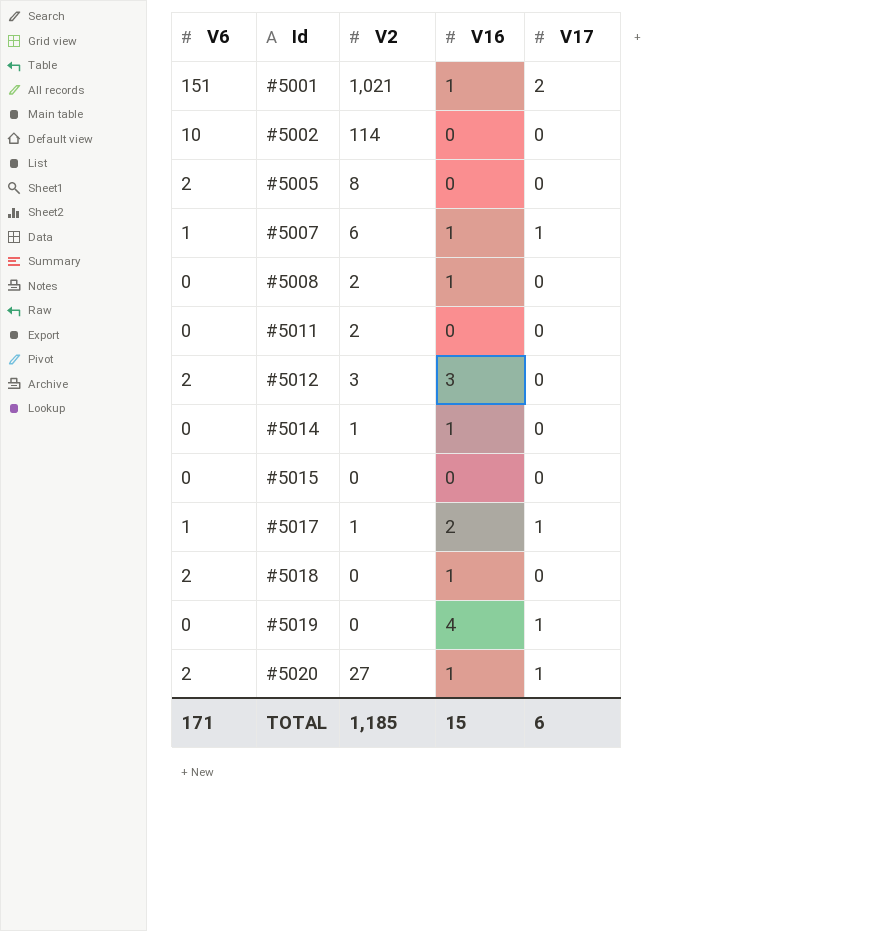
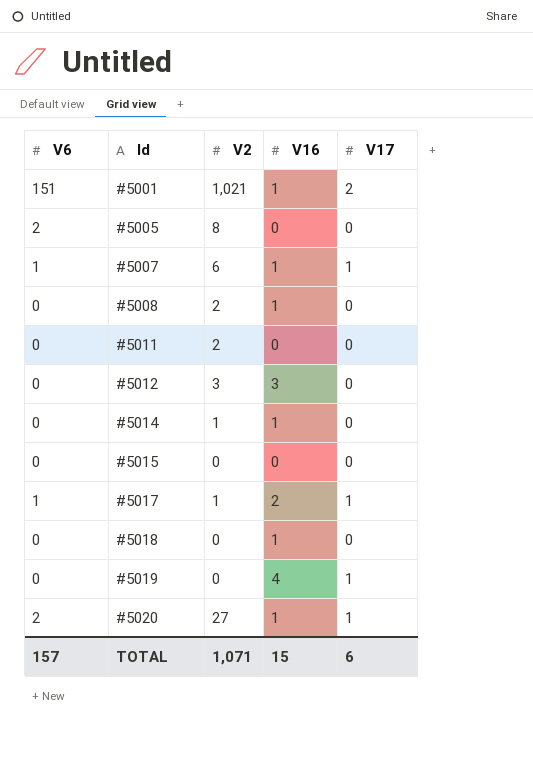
row #5002: 10 | 114 | 0 | 0 -> none
#5012 | V6: 2 -> 0
#5018 | V6: 2 -> 0
TOTAL | V6: 171 -> 157
TOTAL | V2: 1,185 -> 1,071

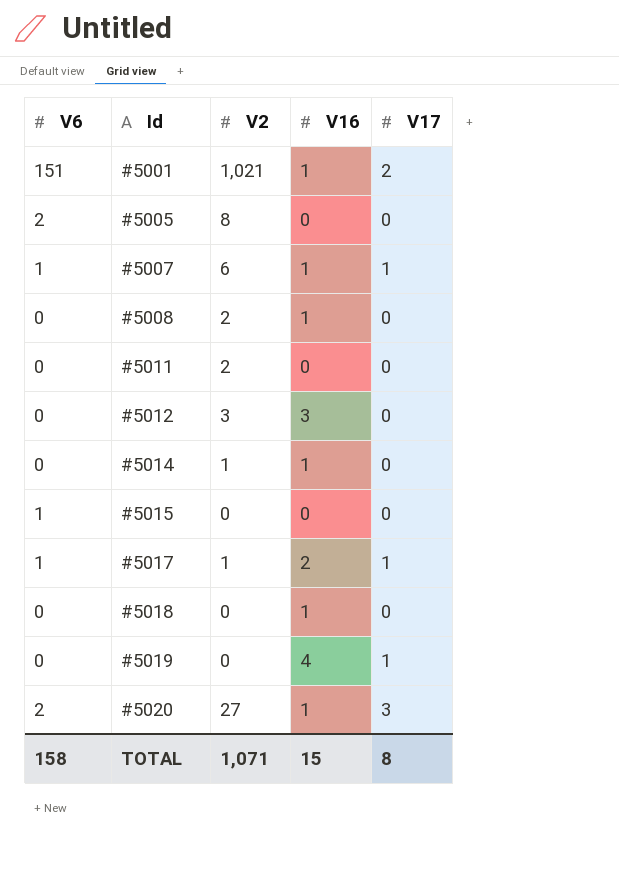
#5015 | V6: 0 -> 1
#5020 | V17: 1 -> 3
TOTAL | V6: 157 -> 158
TOTAL | V17: 6 -> 8

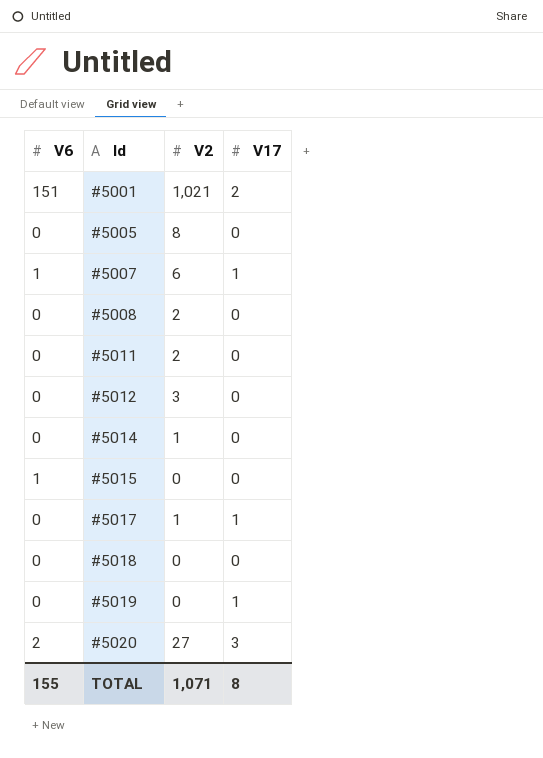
column V16 | position: 4 -> none
#5005 | V6: 2 -> 0
#5017 | V6: 1 -> 0
TOTAL | V6: 158 -> 155

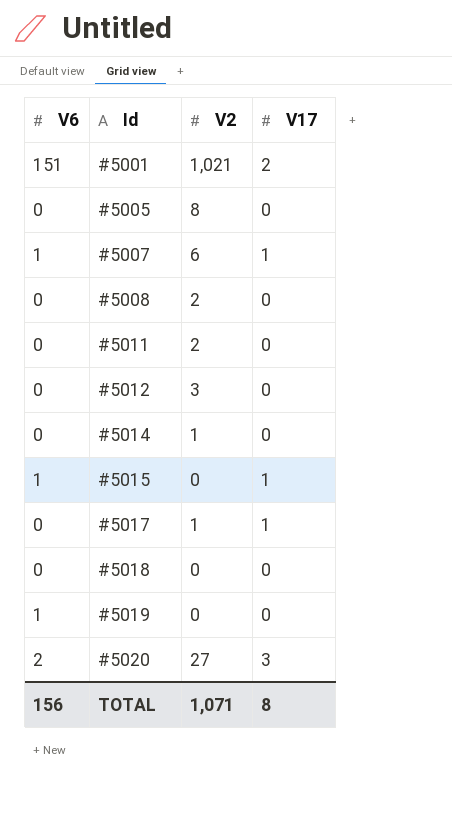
#5015 | V17: 0 -> 1
#5019 | V6: 0 -> 1
#5019 | V17: 1 -> 0
TOTAL | V6: 155 -> 156

